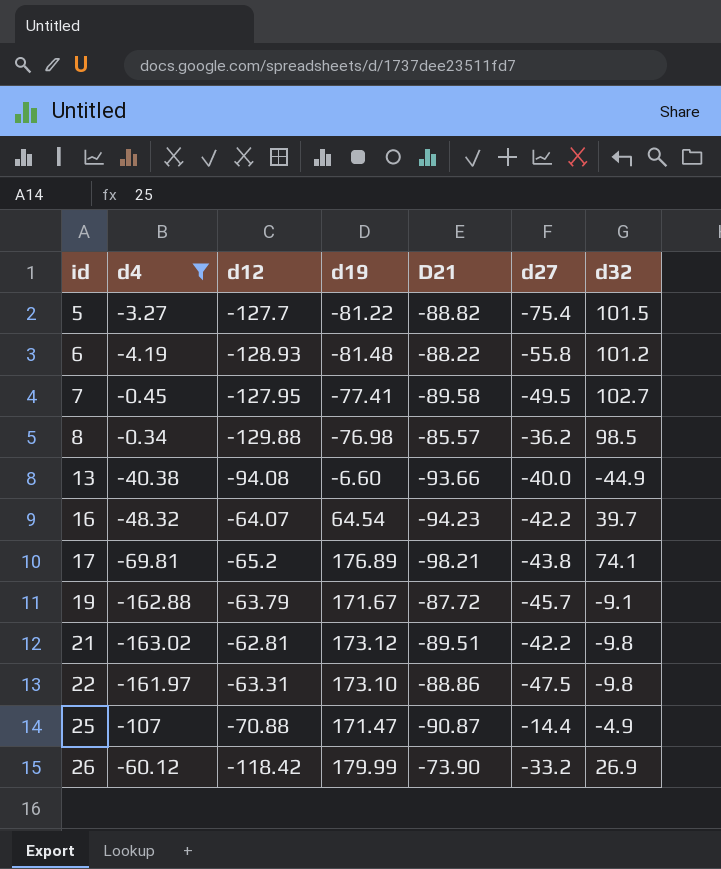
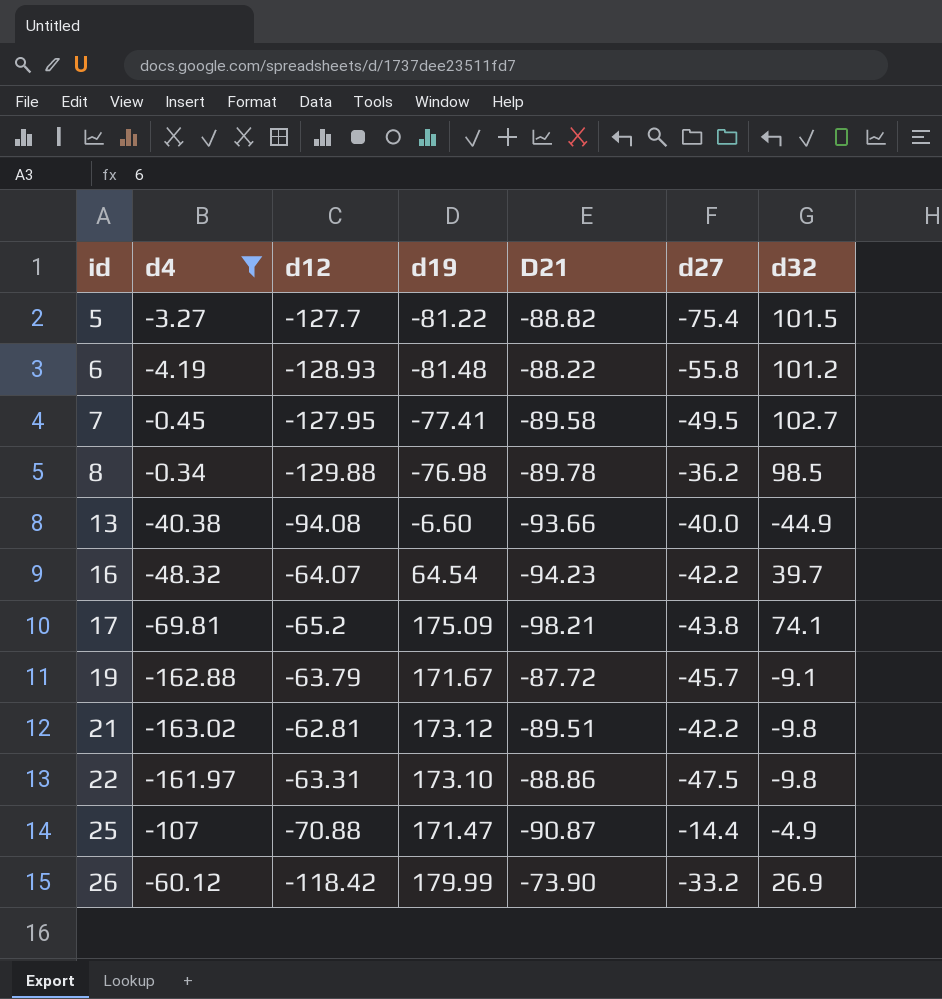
8 | D21: -85.57 -> -89.78
17 | d19: 176.89 -> 175.09

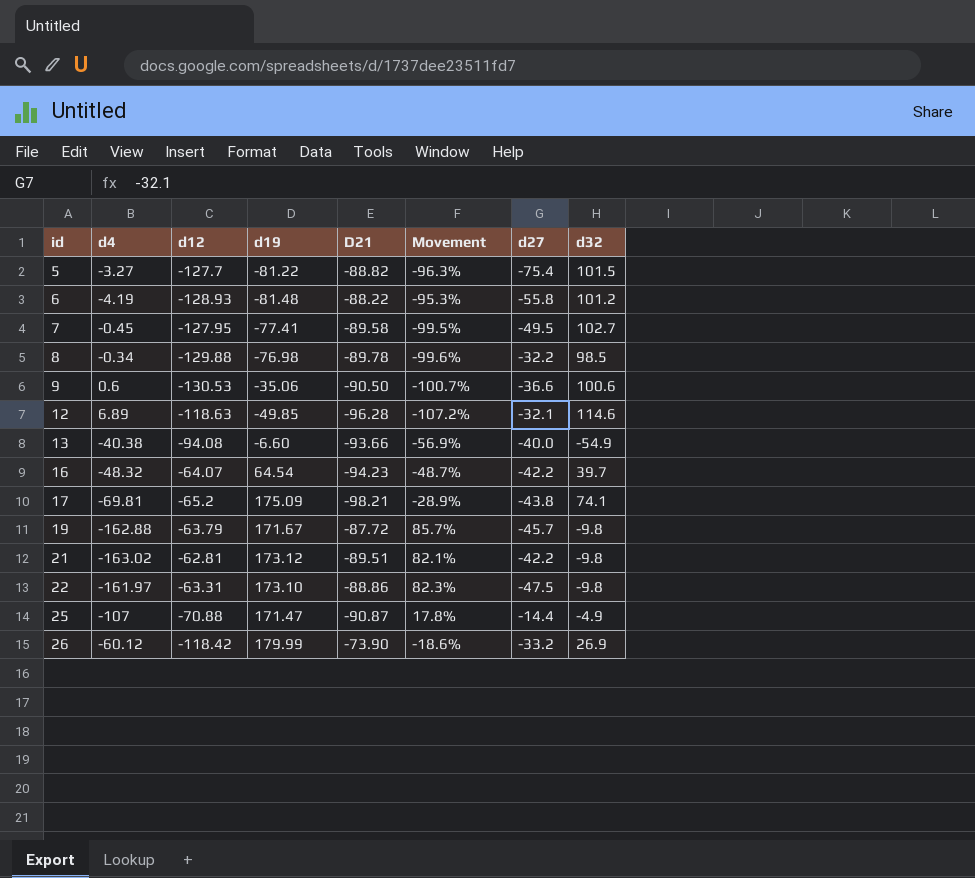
filter: d4 <= -0.34 -> none
column Movement | formula: none -> ([d4] - [D21]) / [D21]
8 | d27: -36.2 -> -32.2
13 | d32: -44.9 -> -54.9
19 | d32: -9.1 -> -9.8

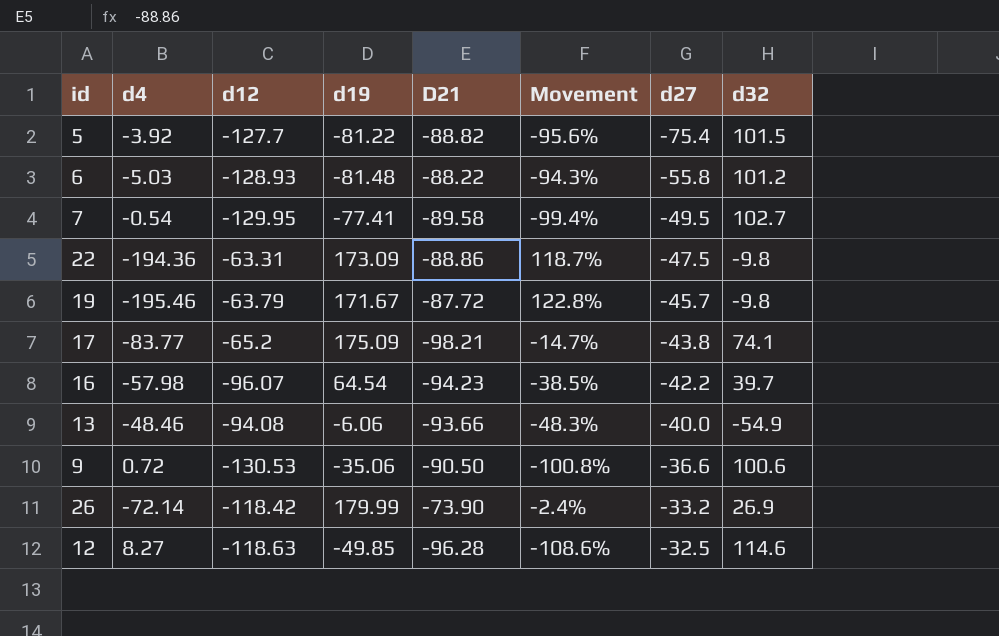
row order: id ascending -> d27 ascending
row 8: -0.34 | -129.88 | -76.98 | -89.78 | -99.6% | -32.2 | 98.5 -> none
row 21: -163.02 | -62.81 | 173.12 | -89.51 | 82.1% | -42.2 | -9.8 -> none
row 25: -107 | -70.88 | 171.47 | -90.87 | 17.8% | -14.4 | -4.9 -> none
5 | d4: -3.27 -> -3.92
5 | Movement: -96.3% -> -95.6%
6 | d4: -4.19 -> -5.03
6 | Movement: -95.3% -> -94.3%
7 | d4: -0.45 -> -0.54
7 | d12: -127.95 -> -129.95
7 | Movement: -99.5% -> -99.4%
22 | d4: -161.97 -> -194.36
22 | d19: 173.10 -> 173.09
22 | Movement: 82.3% -> 118.7%
19 | d4: -162.88 -> -195.46
19 | Movement: 85.7% -> 122.8%
17 | d4: -69.81 -> -83.77
17 | Movement: -28.9% -> -14.7%
16 | d4: -48.32 -> -57.98
16 | d12: -64.07 -> -96.07
16 | Movement: -48.7% -> -38.5%
13 | d4: -40.38 -> -48.46
13 | d19: -6.60 -> -6.06
13 | Movement: -56.9% -> -48.3%
9 | d4: 0.6 -> 0.72
9 | Movement: -100.7% -> -100.8%
26 | d4: -60.12 -> -72.14
26 | Movement: -18.6% -> -2.4%
12 | d4: 6.89 -> 8.27
12 | Movement: -107.2% -> -108.6%
12 | d27: -32.1 -> -32.5

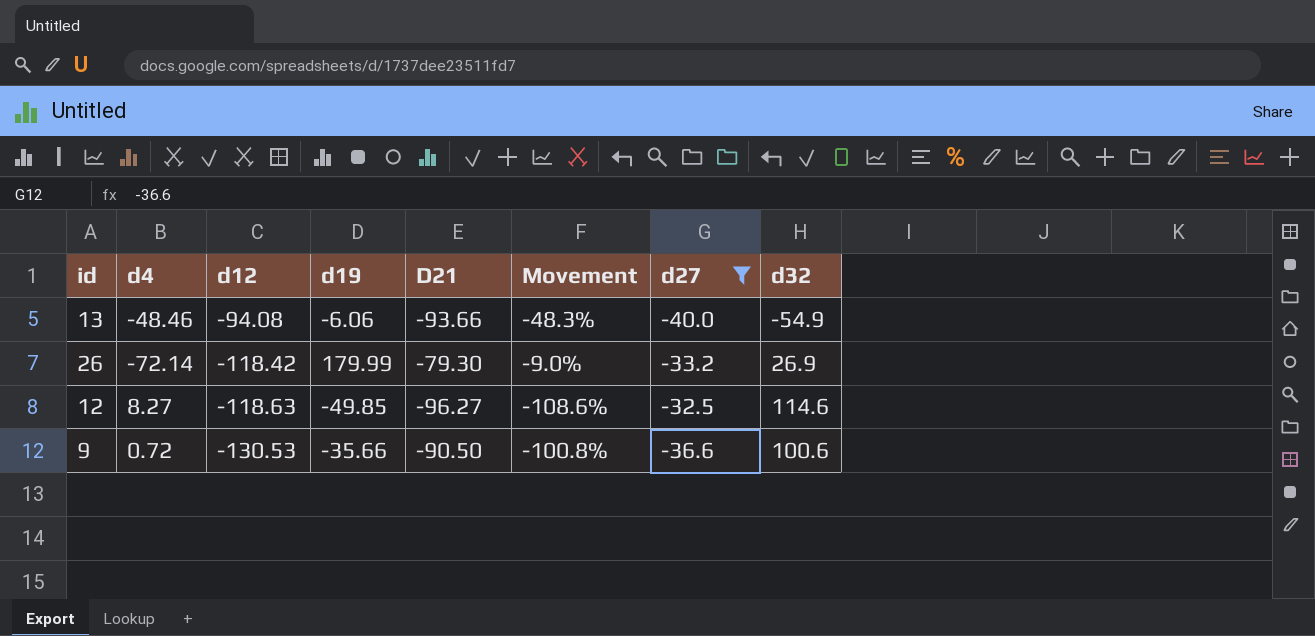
filter: none -> d27 >= -40.0
row order: d27 ascending -> d12 descending
26 | D21: -73.90 -> -79.30
26 | Movement: -2.4% -> -9.0%
12 | D21: -96.28 -> -96.27
9 | d19: -35.06 -> -35.66

